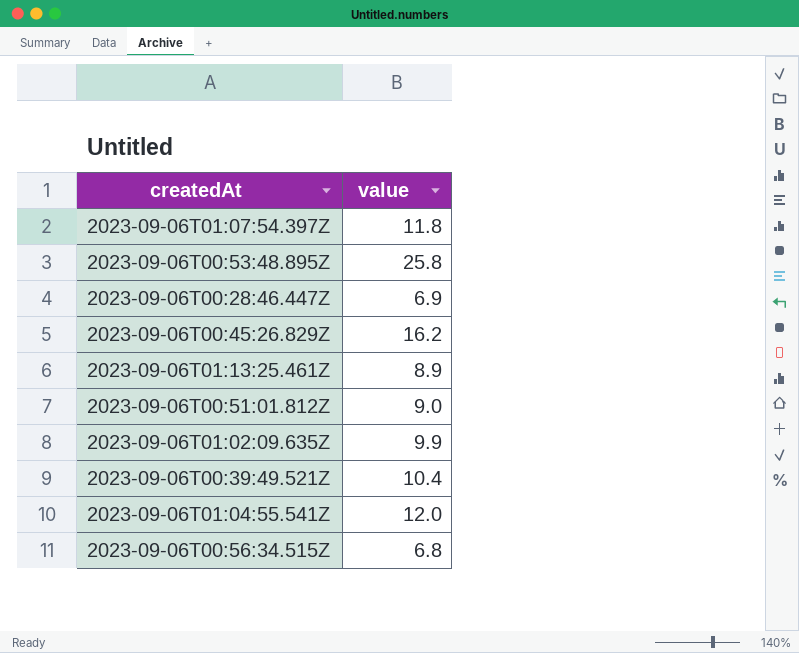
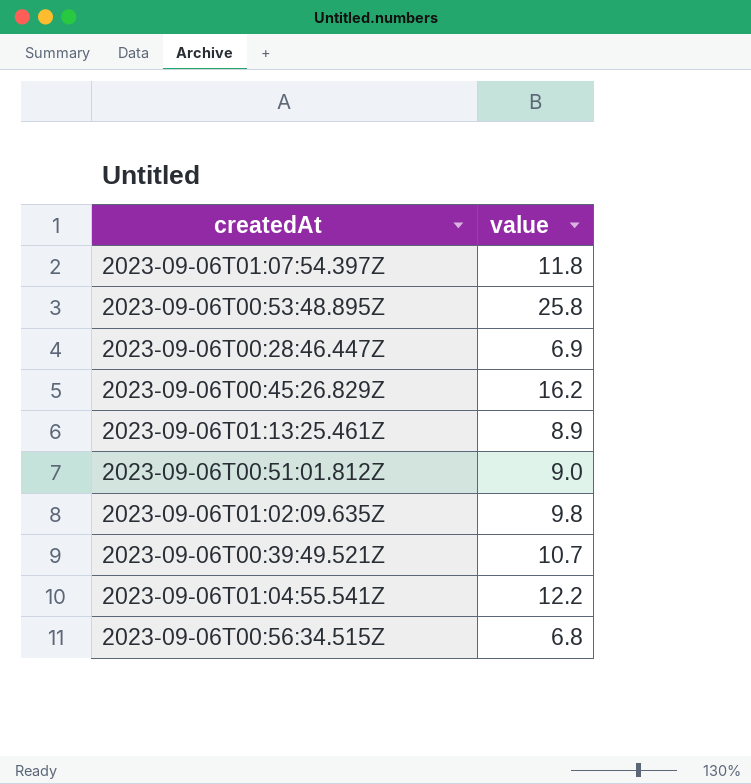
2023-09-06T01:02:09.635Z | value: 9.9 -> 9.8
2023-09-06T00:39:49.521Z | value: 10.4 -> 10.7
2023-09-06T01:04:55.541Z | value: 12.0 -> 12.2

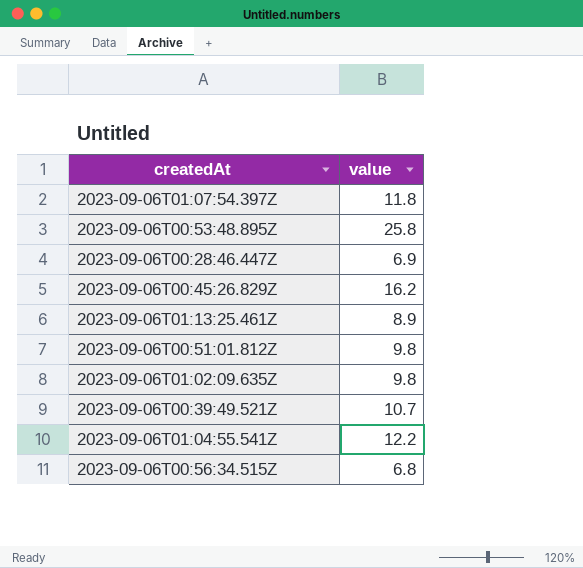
2023-09-06T00:51:01.812Z | value: 9.0 -> 9.8

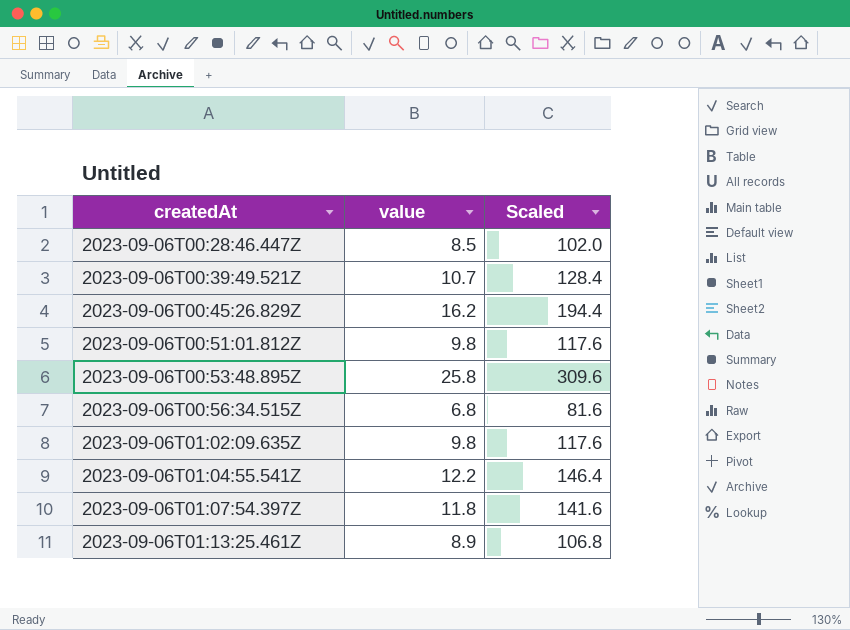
row order: none -> createdAt ascending
column Scaled | formula: none -> [value] * 12
2023-09-06T00:28:46.447Z | value: 6.9 -> 8.5

